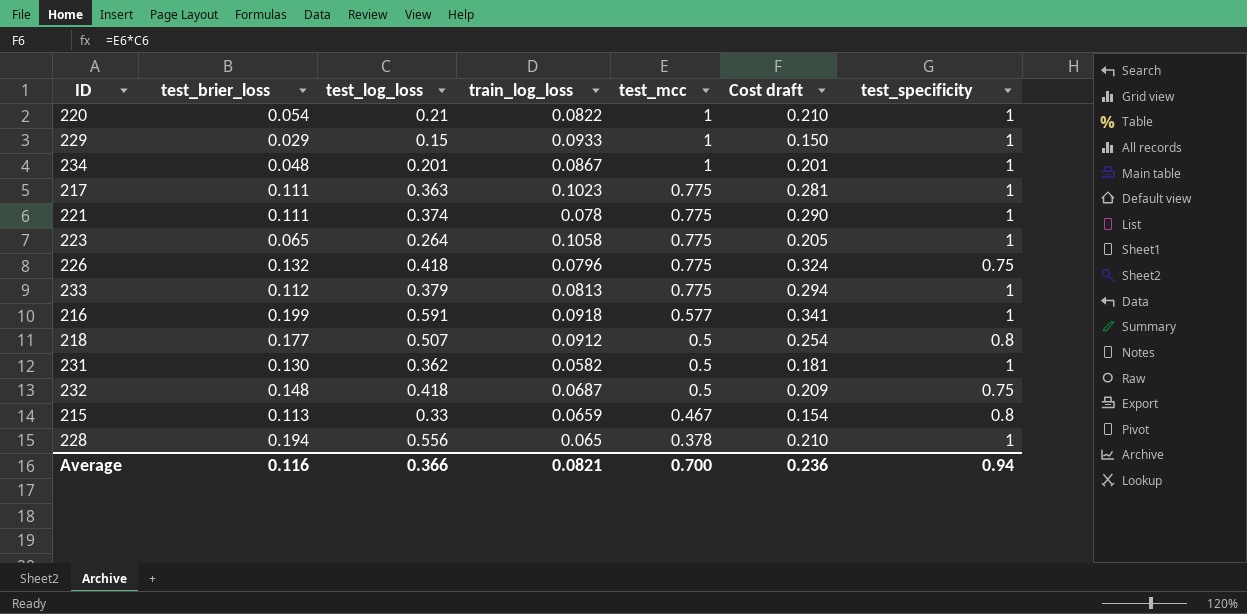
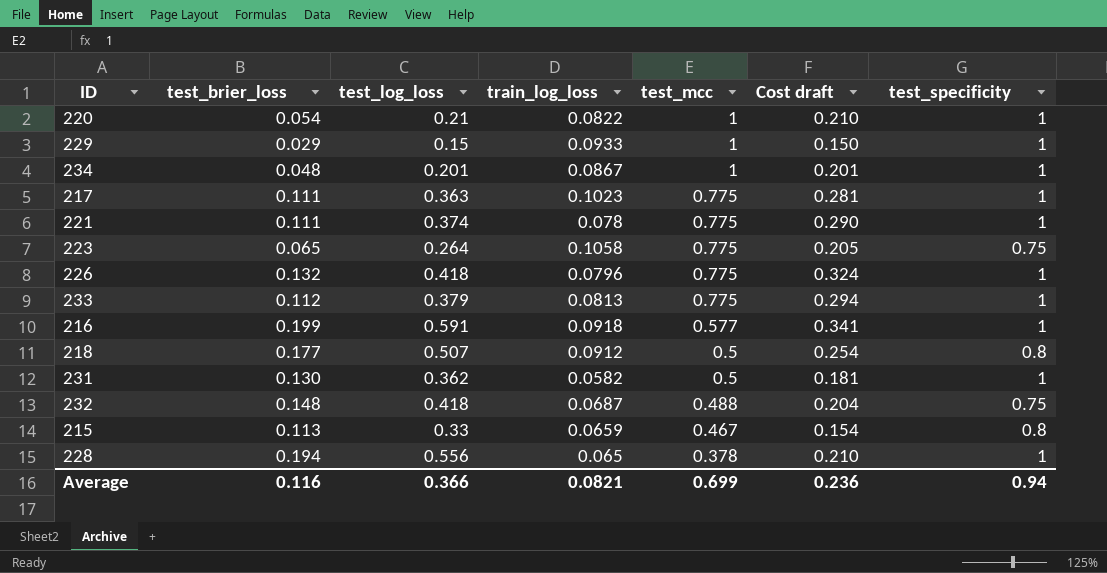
223 | test_specificity: 1 -> 0.75
226 | test_specificity: 0.75 -> 1
232 | test_mcc: 0.5 -> 0.488
232 | Cost draft: 0.209 -> 0.204
Average | test_mcc: 0.700 -> 0.699

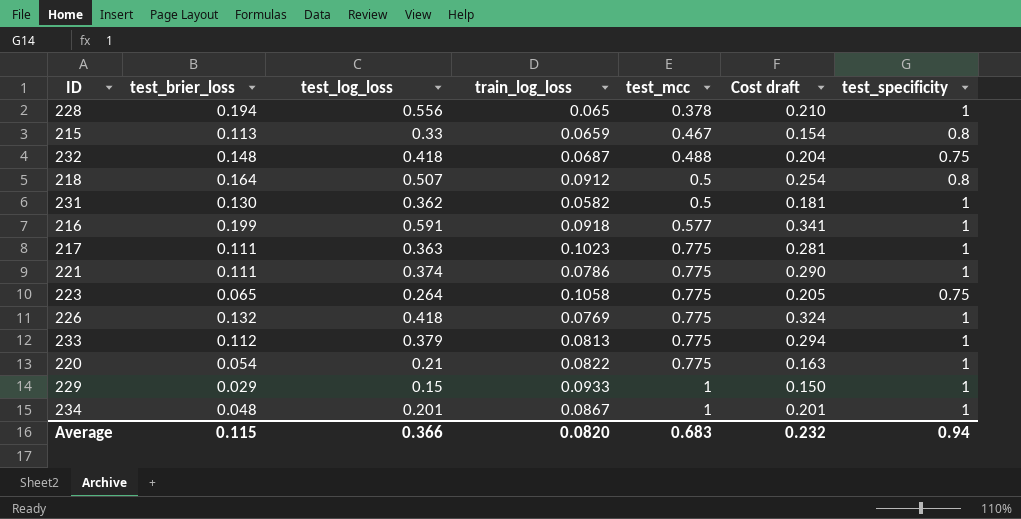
row order: test_mcc descending -> test_mcc ascending
218 | test_brier_loss: 0.177 -> 0.164
221 | train_log_loss: 0.078 -> 0.0786
226 | train_log_loss: 0.0796 -> 0.0769
220 | test_mcc: 1 -> 0.775
220 | Cost draft: 0.210 -> 0.163
Average | test_brier_loss: 0.116 -> 0.115
Average | train_log_loss: 0.0821 -> 0.0820
Average | test_mcc: 0.699 -> 0.683
Average | Cost draft: 0.236 -> 0.232

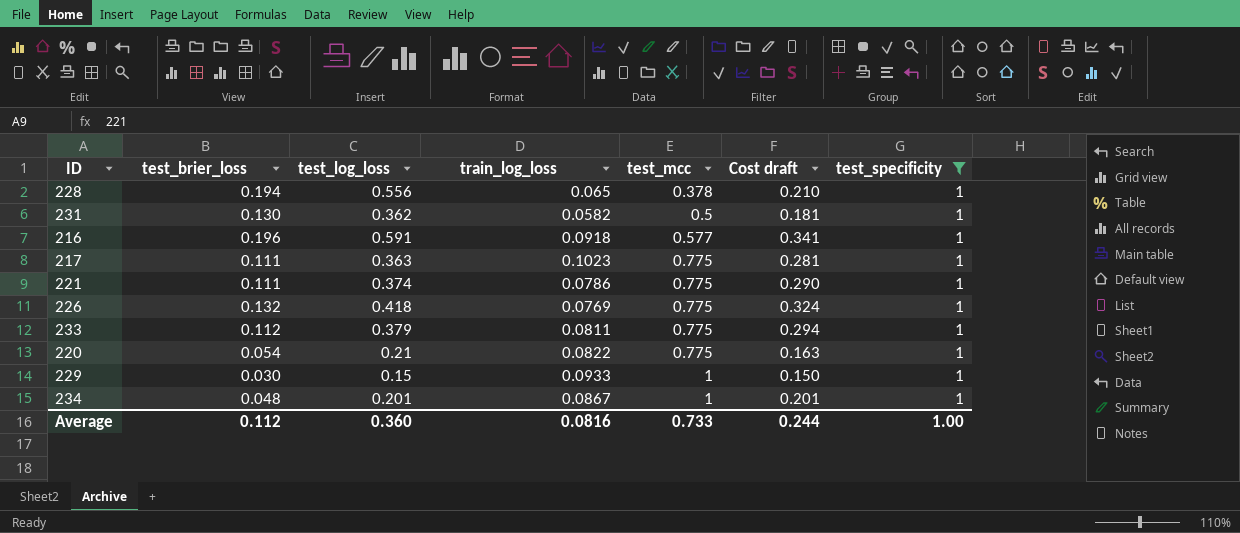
filter: none -> test_specificity = 1
216 | test_brier_loss: 0.199 -> 0.196
233 | train_log_loss: 0.0813 -> 0.0811
229 | test_brier_loss: 0.029 -> 0.030
Average | test_brier_loss: 0.115 -> 0.112
Average | test_log_loss: 0.366 -> 0.360
Average | train_log_loss: 0.0820 -> 0.0816
Average | test_mcc: 0.683 -> 0.733
Average | Cost draft: 0.232 -> 0.244
Average | test_specificity: 0.94 -> 1.00

